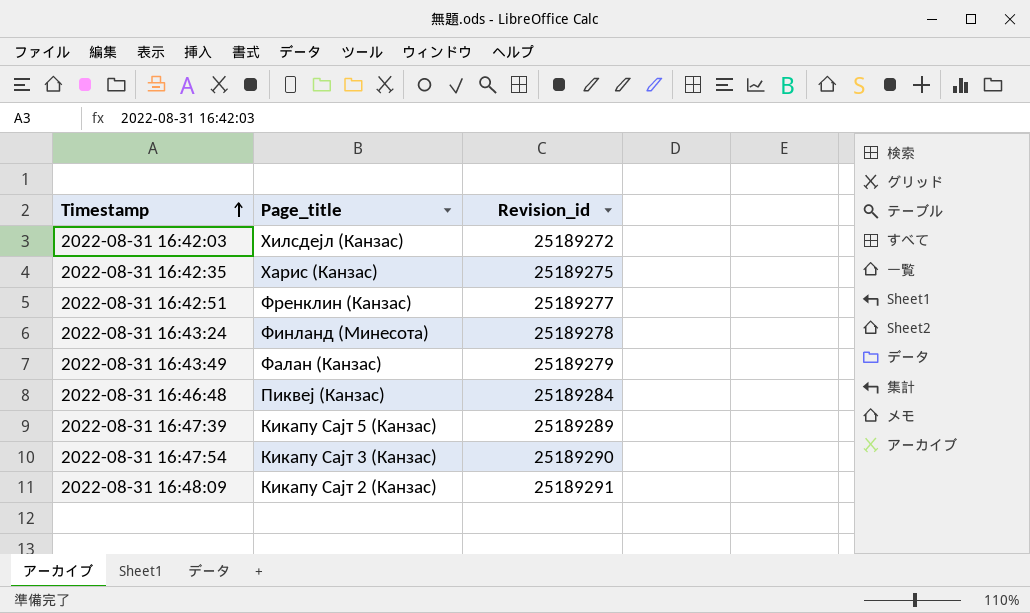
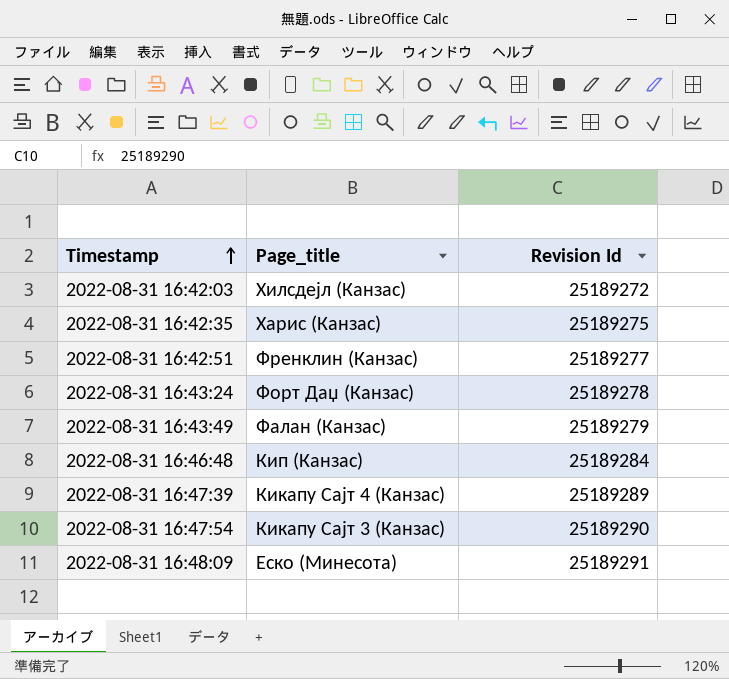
column name: Revision_id -> Revision Id
2022-08-31 16:43:24 | Page_title: Финланд (Минесота) -> Форт Даџ (Канзас)
2022-08-31 16:46:48 | Page_title: Пиквеј (Канзас) -> Кип (Канзас)
2022-08-31 16:47:39 | Page_title: Кикапу Сајт 5 (Канзас) -> Кикапу Сајт 4 (Канзас)
2022-08-31 16:48:09 | Page_title: Кикапу Сајт 2 (Канзас) -> Еско (Минесота)

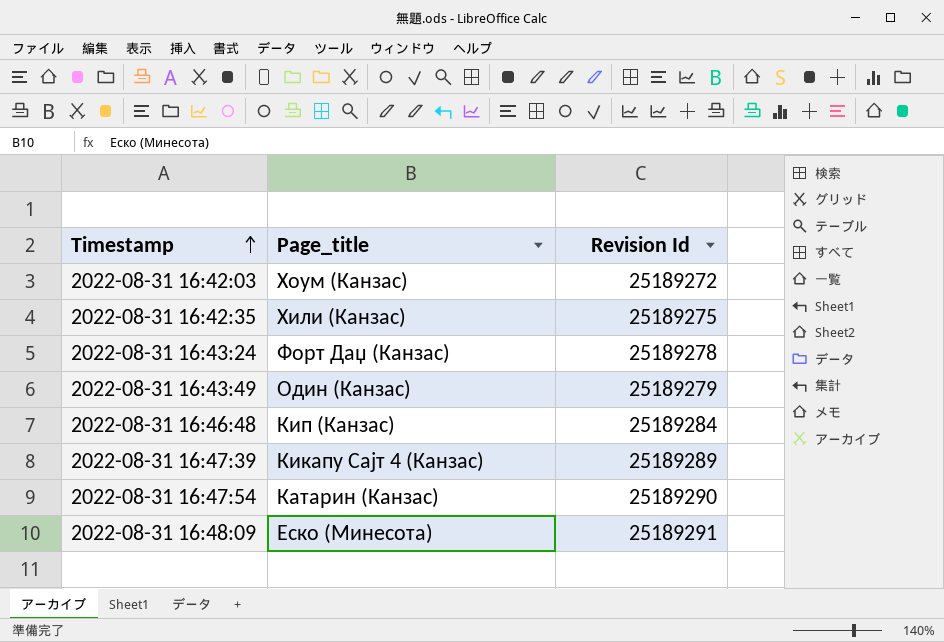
row 2022-08-31 16:42:51: Френклин (Канзас) | 25189277 -> none
2022-08-31 16:42:03 | Page_title: Хилсдејл (Канзас) -> Хоум (Канзас)
2022-08-31 16:42:35 | Page_title: Харис (Канзас) -> Хили (Канзас)
2022-08-31 16:43:49 | Page_title: Фалан (Канзас) -> Один (Канзас)
2022-08-31 16:47:54 | Page_title: Кикапу Сајт 3 (Канзас) -> Катарин (Канзас)

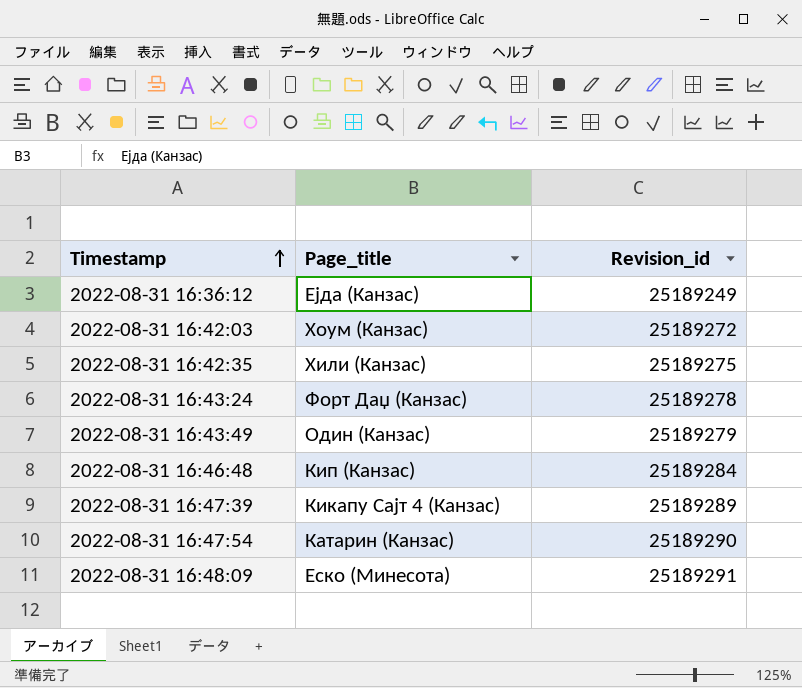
column name: Revision Id -> Revision_id
row 2022-08-31 16:36:12: none -> Ејда (Канзас) | 25189249

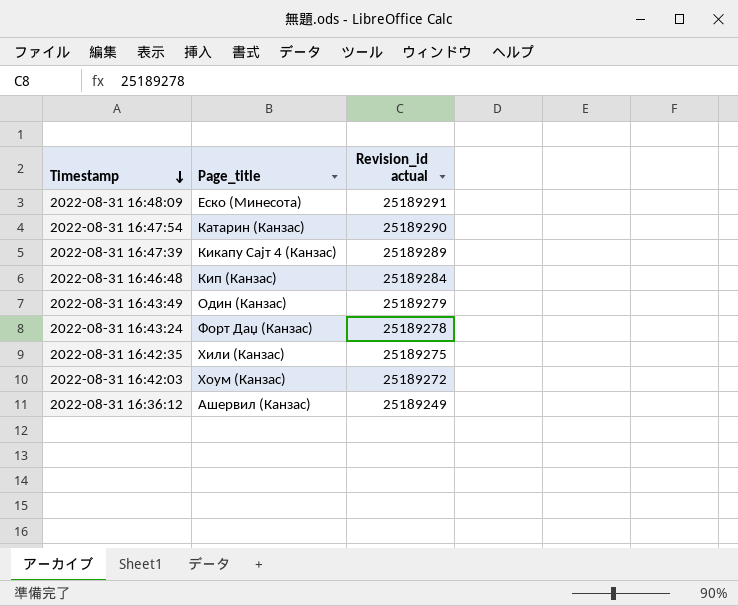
row order: Timestamp ascending -> Timestamp descending
column name: Revision_id -> Revision_id actual
2022-08-31 16:36:12 | Page_title: Ејда (Канзас) -> Ашервил (Канзас)

